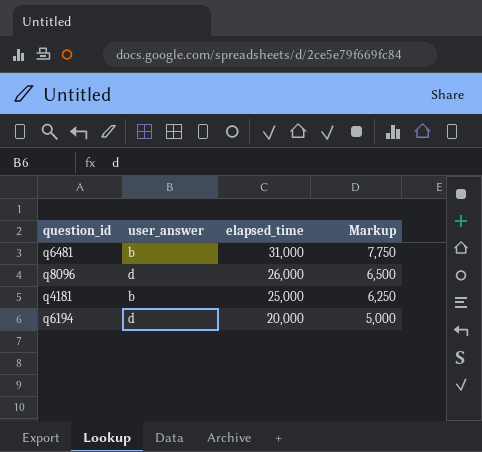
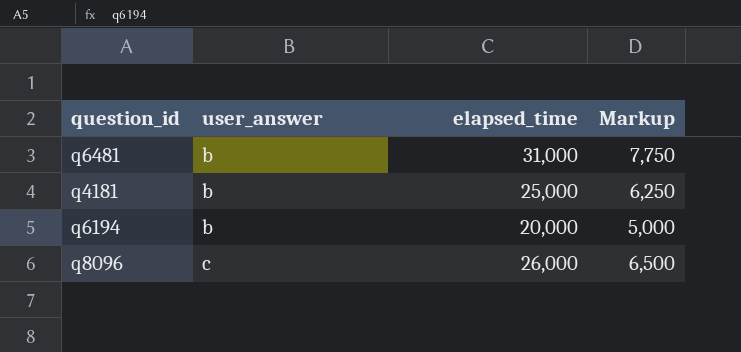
row order: elapsed_time descending -> user_answer ascending
q6194 | user_answer: d -> b
q8096 | user_answer: d -> c

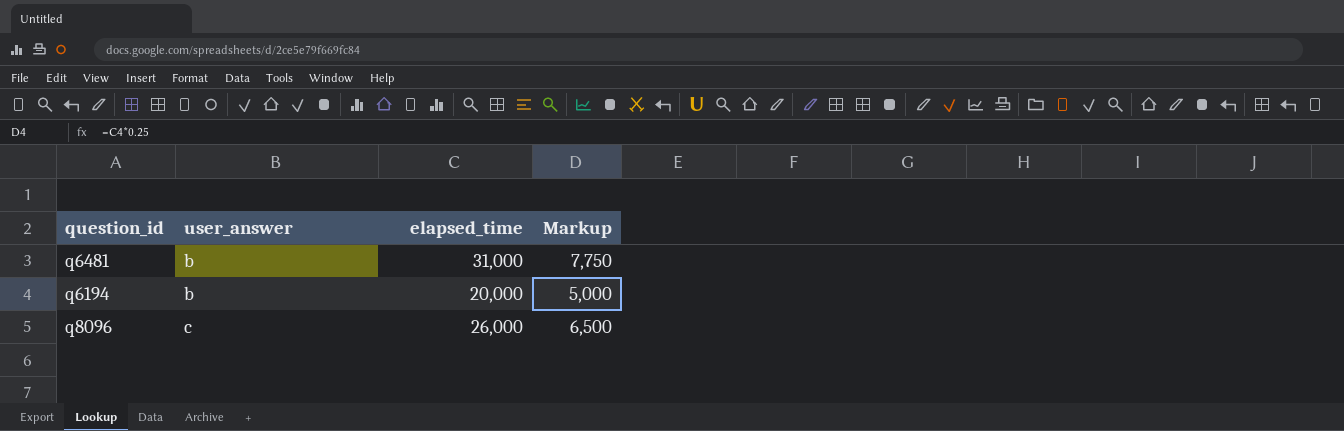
row q4181: b | 25,000 | 6,250 -> none

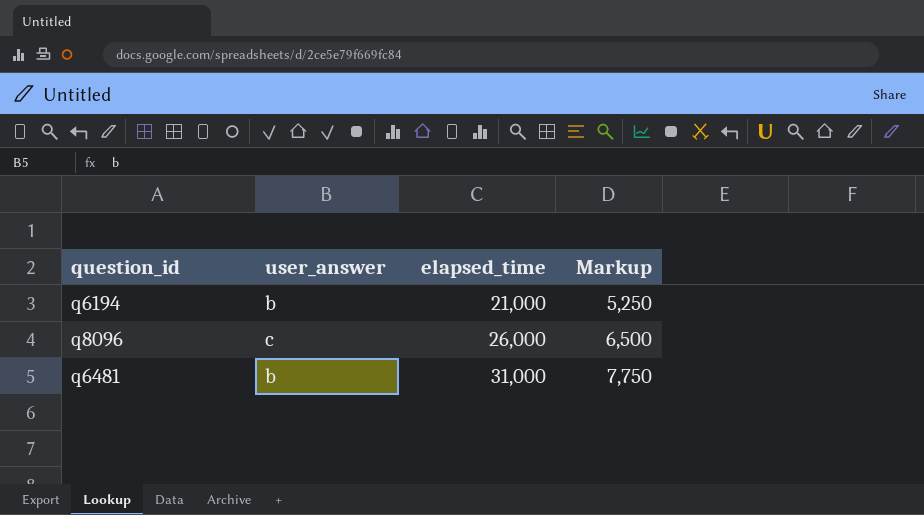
row order: user_answer ascending -> elapsed_time ascending
q6194 | elapsed_time: 20,000 -> 21,000
q6194 | Markup: 5,000 -> 5,250

